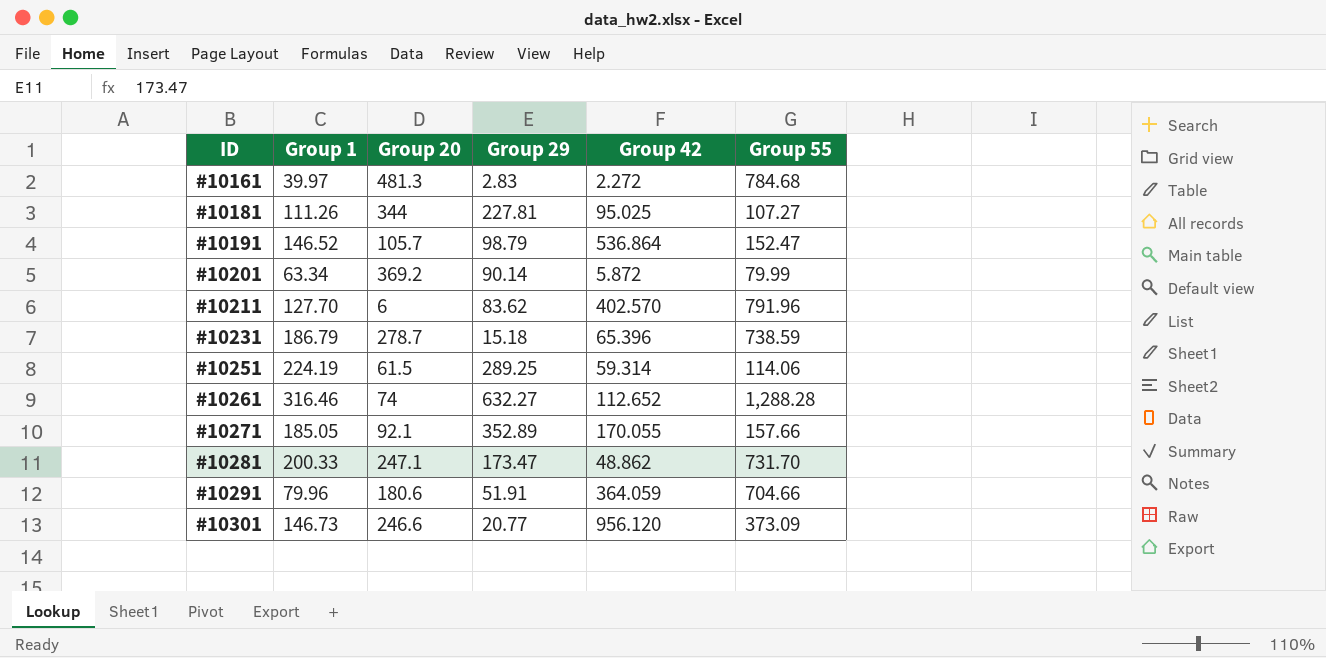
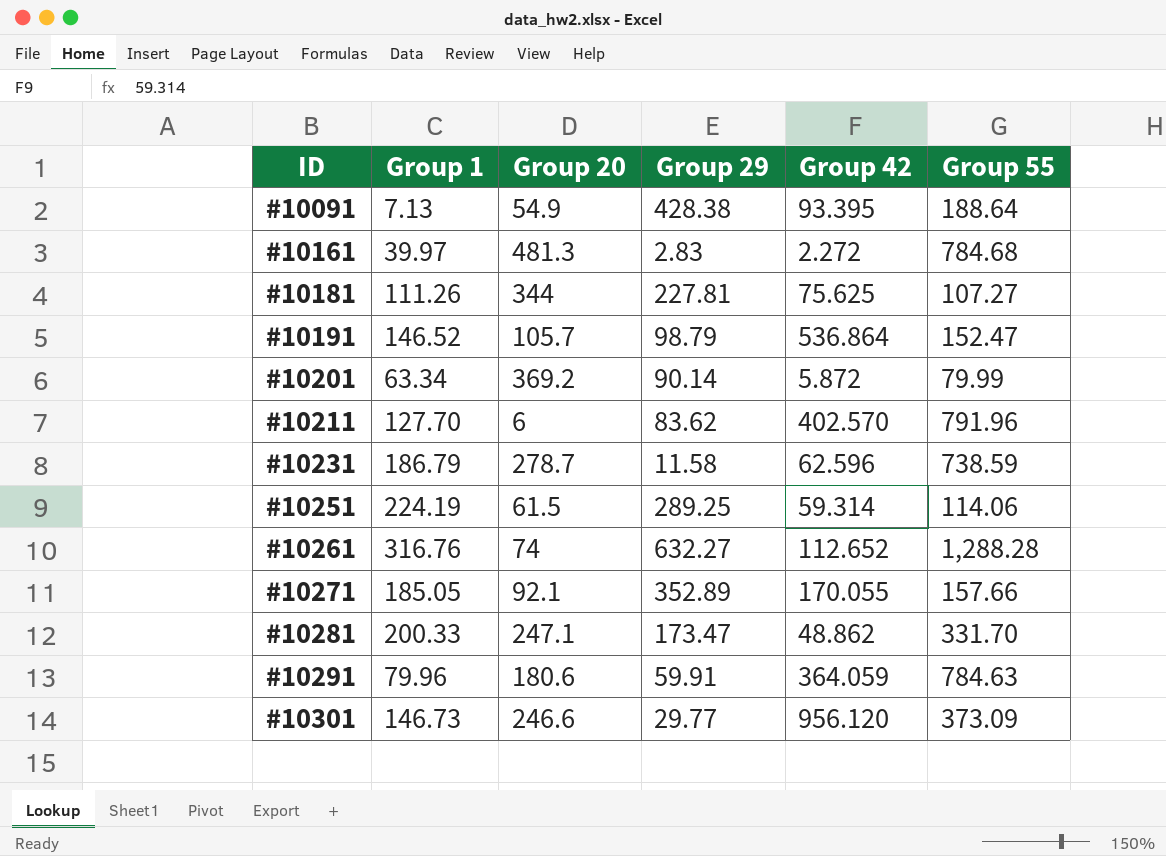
row #10091: none -> 7.13 | 54.9 | 428.38 | 93.395 | 188.64
#10181 | Group 42: 95.025 -> 75.625
#10231 | Group 29: 15.18 -> 11.58
#10231 | Group 42: 65.396 -> 62.596
#10261 | Group 1: 316.46 -> 316.76
#10281 | Group 55: 731.70 -> 331.70
#10291 | Group 29: 51.91 -> 59.91
#10291 | Group 55: 704.66 -> 784.63
#10301 | Group 29: 20.77 -> 29.77

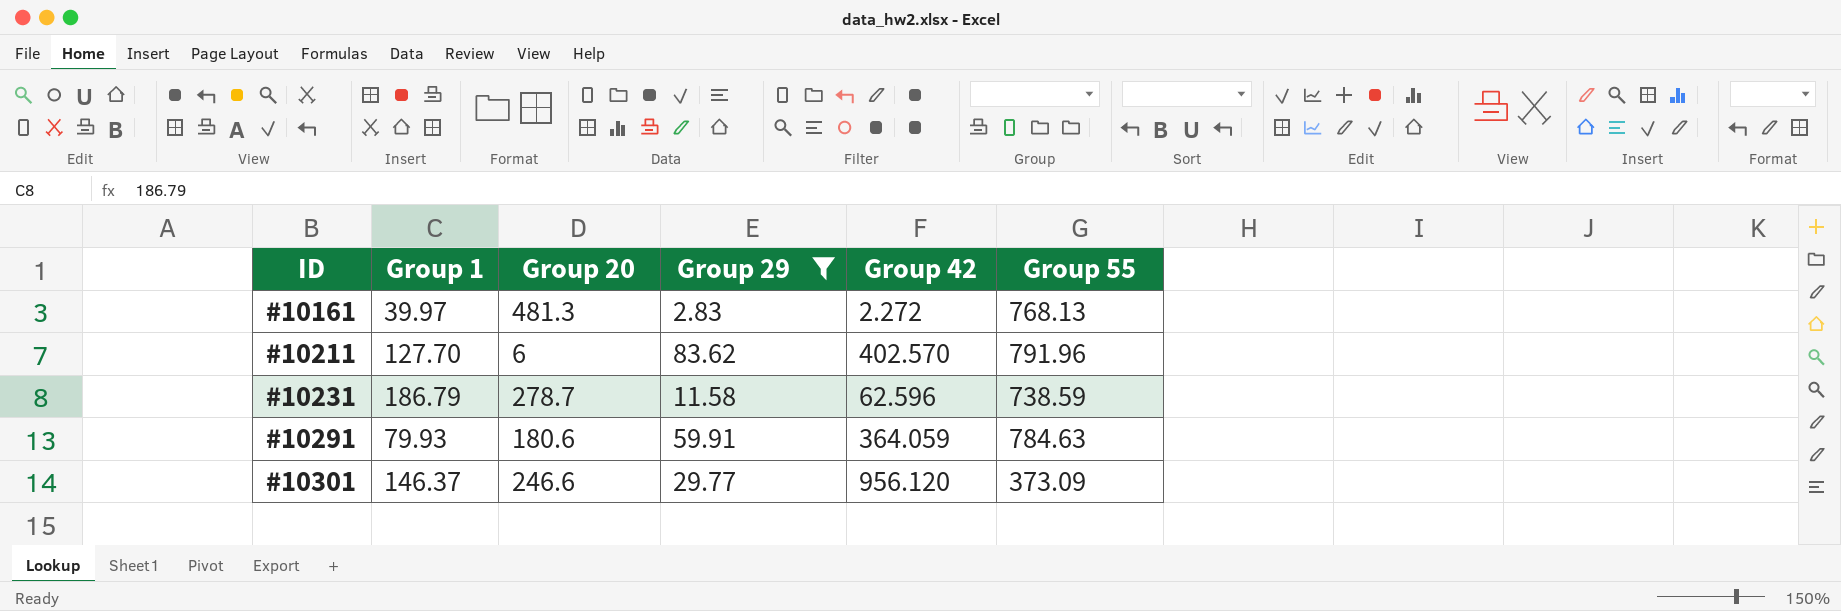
filter: none -> Group 29 <= 83.62
#10161 | Group 55: 784.68 -> 768.13
#10291 | Group 1: 79.96 -> 79.93
#10301 | Group 1: 146.73 -> 146.37

